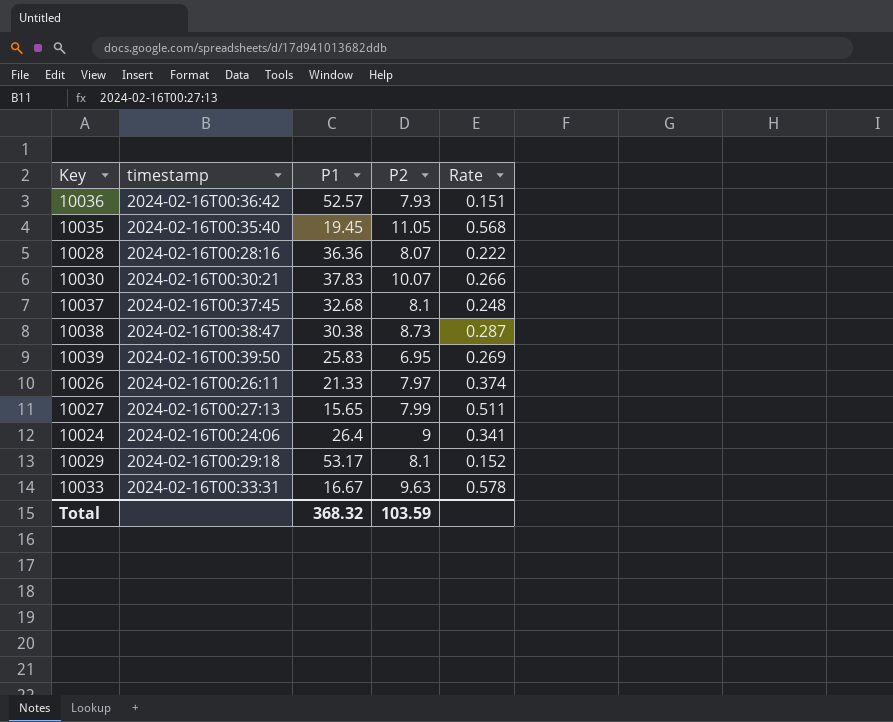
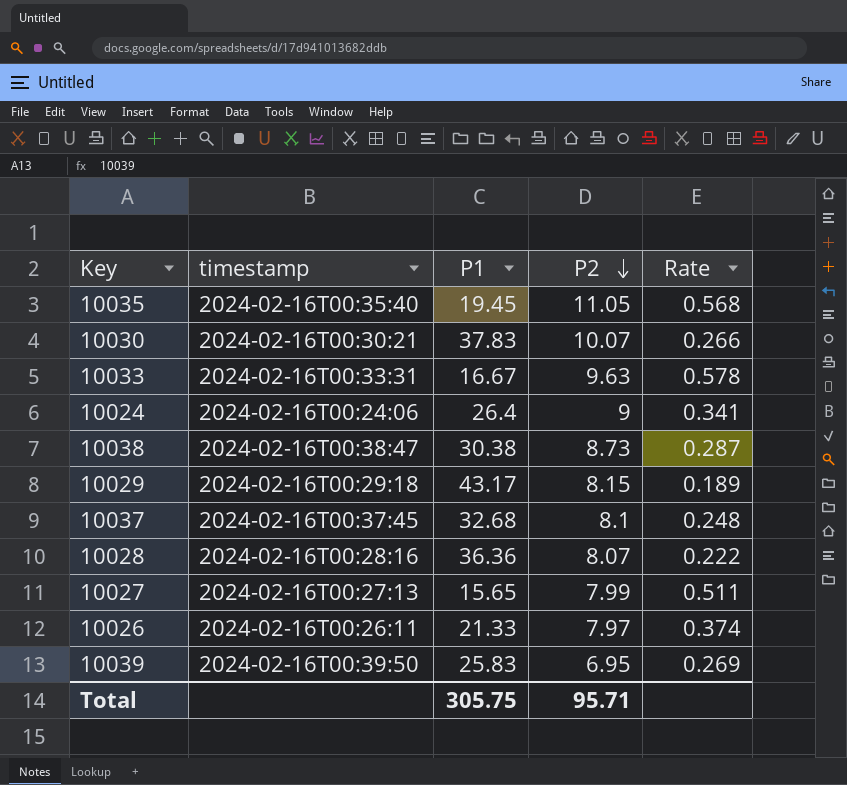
row order: none -> P2 descending
row 10036: 2024-02-16T00:36:42 | 52.57 | 7.93 | 0.151 -> none
10029 | P1: 53.17 -> 43.17
10029 | P2: 8.1 -> 8.15
10029 | Rate: 0.152 -> 0.189
Total | P1: 368.32 -> 305.75
Total | P2: 103.59 -> 95.71

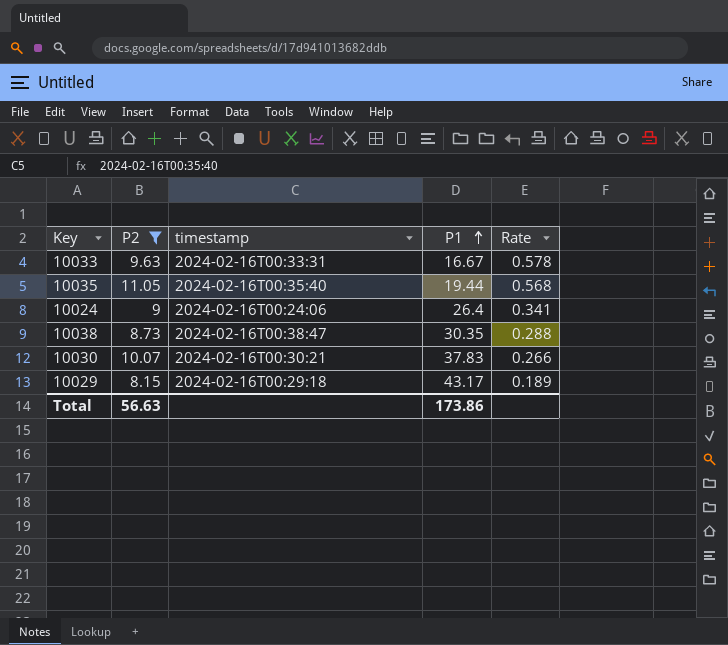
filter: none -> P2 >= 8.15
row order: P2 descending -> P1 ascending
column P2 | position: 4 -> 2
10035 | P1: 19.45 -> 19.44
10038 | P1: 30.38 -> 30.35
10038 | Rate: 0.287 -> 0.288
Total | P2: 95.71 -> 56.63
Total | P1: 305.75 -> 173.86

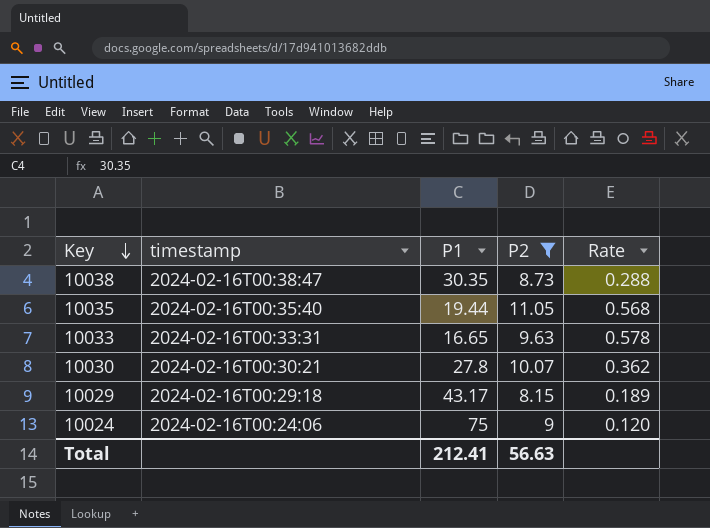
row order: P1 ascending -> Key descending
column P2 | position: 2 -> 4
10033 | P1: 16.67 -> 16.65
10030 | P1: 37.83 -> 27.8
10030 | Rate: 0.266 -> 0.362
10024 | P1: 26.4 -> 75
10024 | Rate: 0.341 -> 0.120
Total | P1: 173.86 -> 212.41

